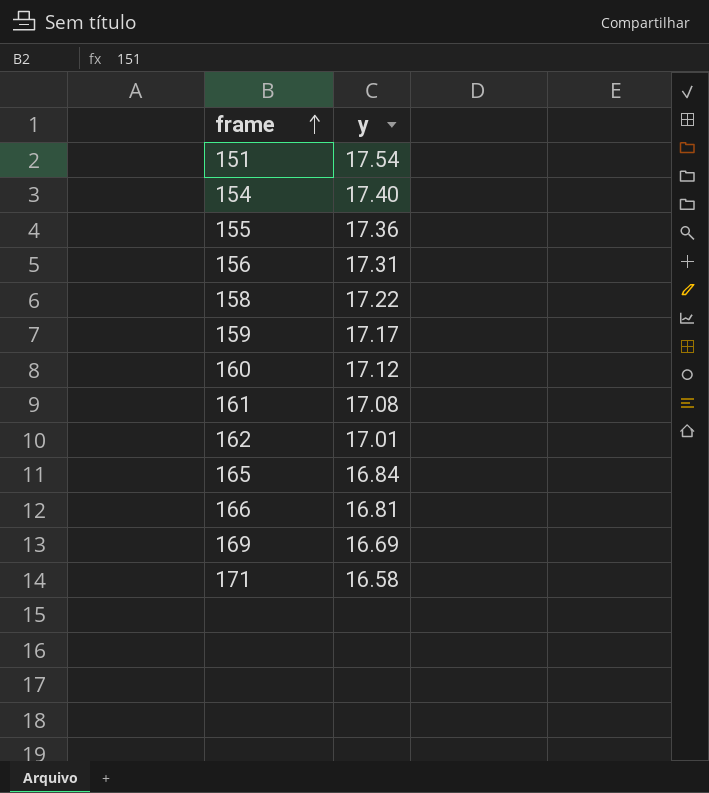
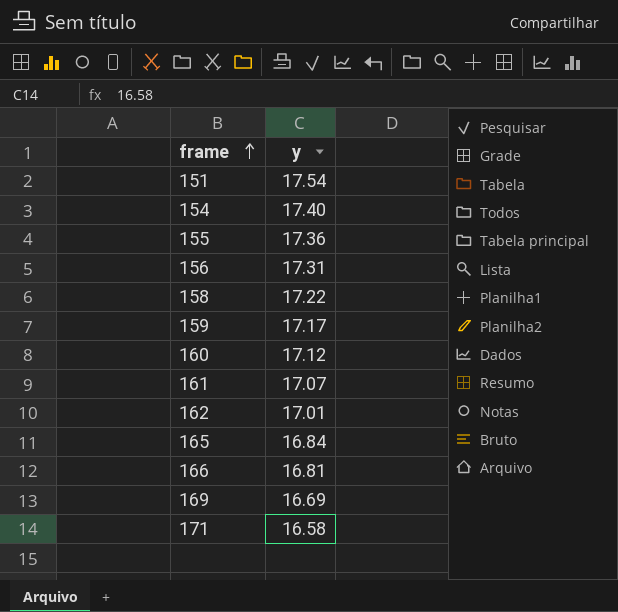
161 | y: 17.08 -> 17.07

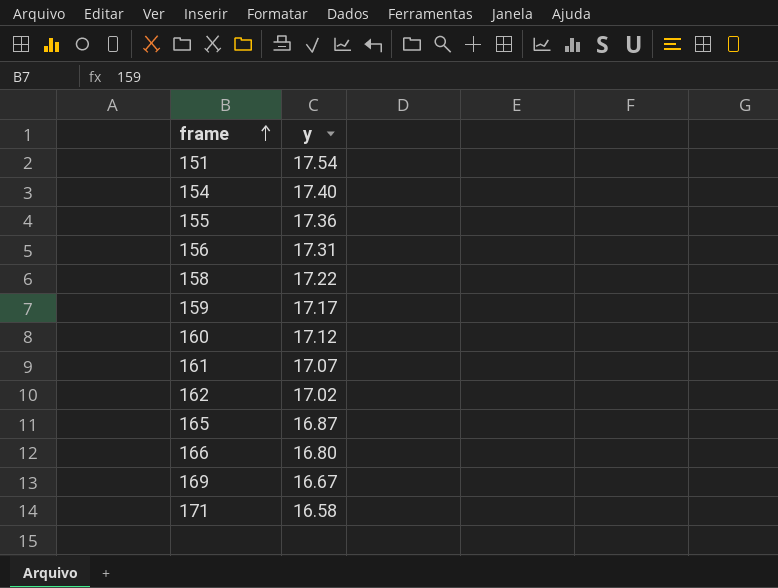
162 | y: 17.01 -> 17.02
165 | y: 16.84 -> 16.87
166 | y: 16.81 -> 16.80
169 | y: 16.69 -> 16.67

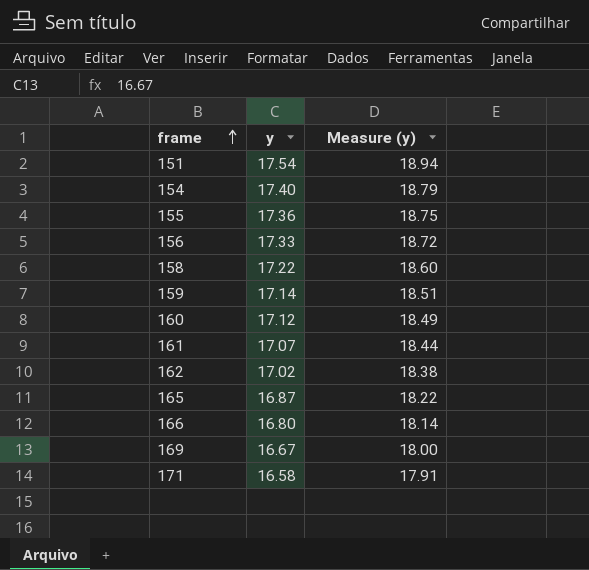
column Measure (y) | formula: none -> [y] * 1.08
156 | y: 17.31 -> 17.33
159 | y: 17.17 -> 17.14

